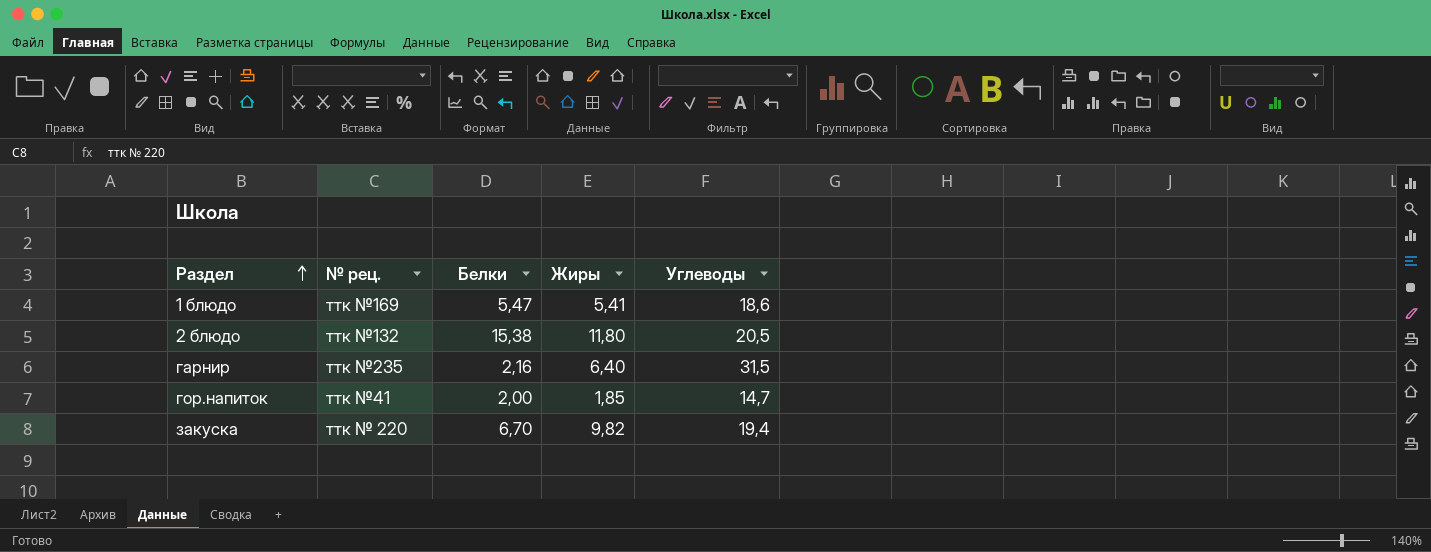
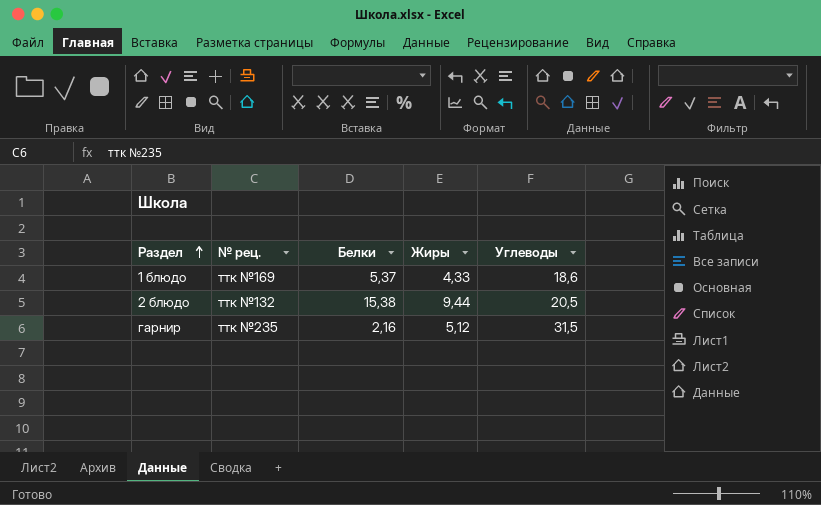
row гор.напиток: ттк №41 | 2,00 | 1,85 | 14,7 -> none
row закуска: ттк № 220 | 6,70 | 9,82 | 19,4 -> none
1 блюдо | Белки: 5,47 -> 5,37
1 блюдо | Жиры: 5,41 -> 4,33
2 блюдо | Жиры: 11,80 -> 9,44
гарнир | Жиры: 6,40 -> 5,12

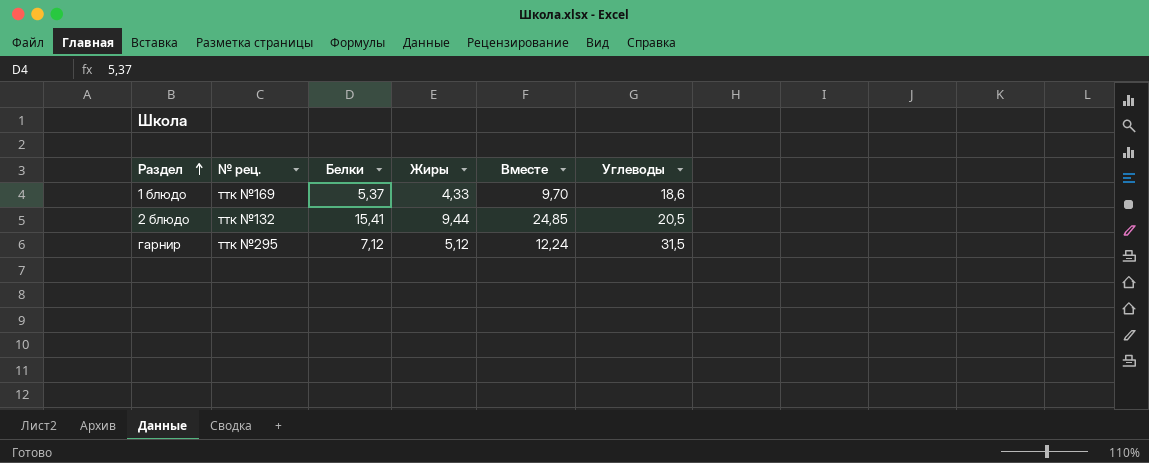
column Вместе | formula: none -> [Белки] + [Жиры]
2 блюдо | Белки: 15,38 -> 15,41
гарнир | № рец.: ттк №235 -> ттк №295
гарнир | Белки: 2,16 -> 7,12

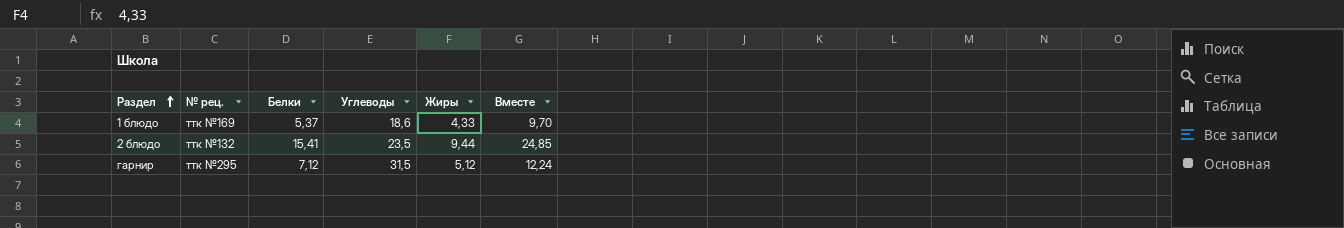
column Углеводы | position: 6 -> 4
2 блюдо | Углеводы: 20,5 -> 23,5

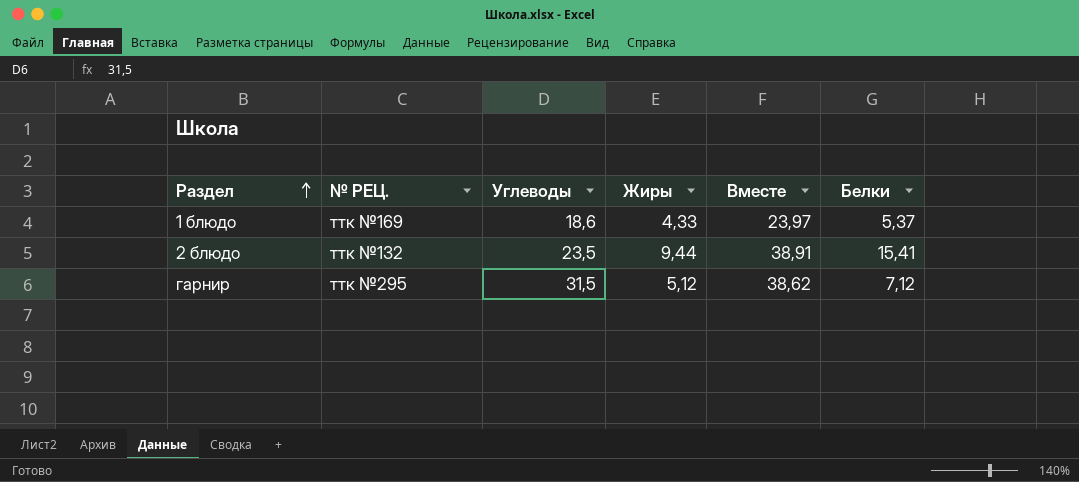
column name: № рец. -> № РЕЦ.
column Вместе | formula: [Белки] + [Жиры] -> [Углеводы] + [Белки]
column Белки | position: 3 -> 6

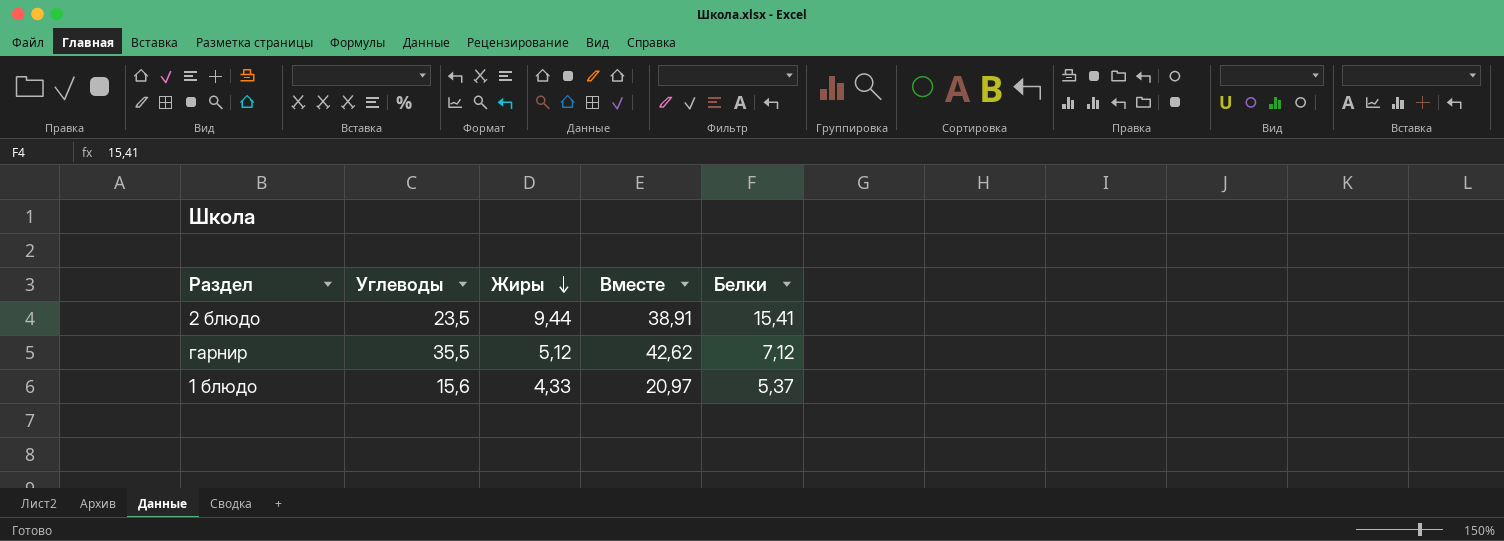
row order: Раздел ascending -> Жиры descending
column № РЕЦ. | position: 2 -> none
гарнир | Углеводы: 31,5 -> 35,5
гарнир | Вместе: 38,62 -> 42,62
1 блюдо | Углеводы: 18,6 -> 15,6
1 блюдо | Вместе: 23,97 -> 20,97

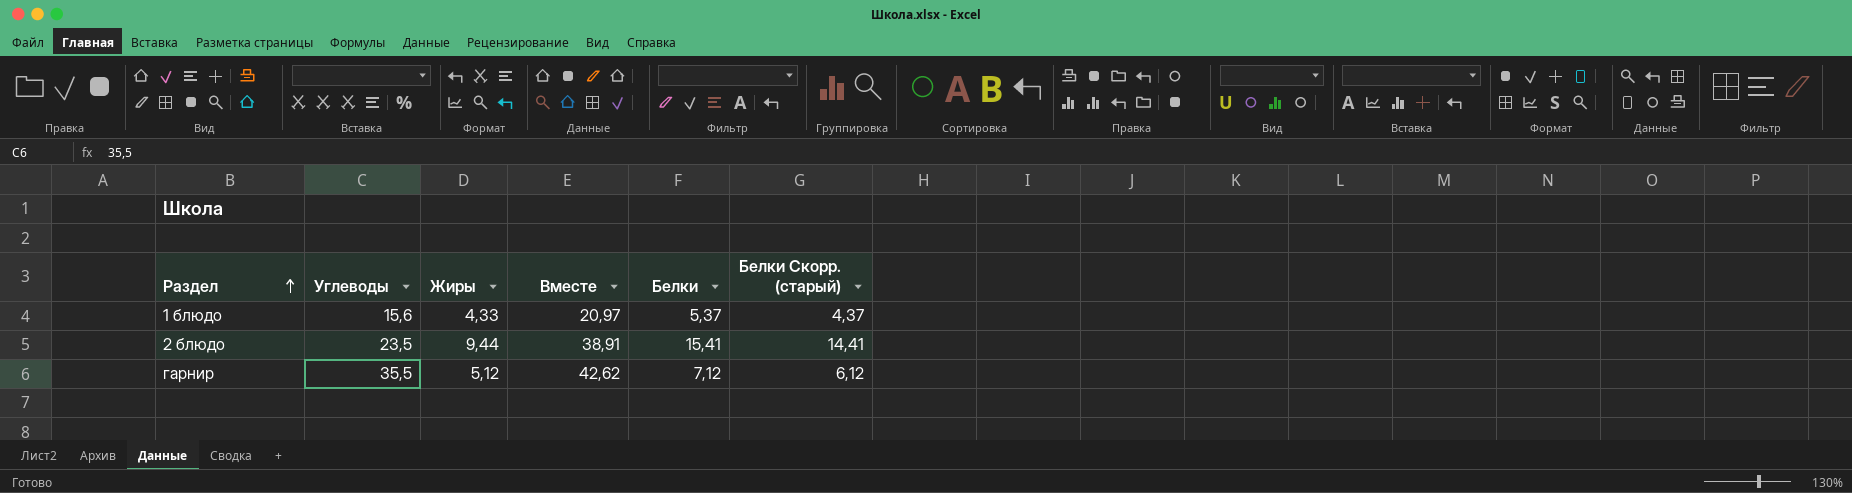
row order: Жиры descending -> Раздел ascending
column Белки Скорр. (старый) | formula: none -> [Белки] - 1

